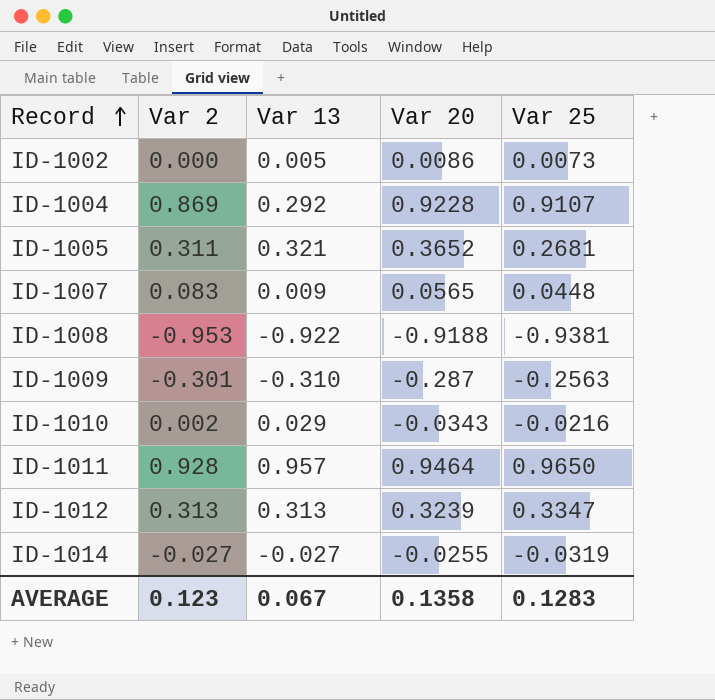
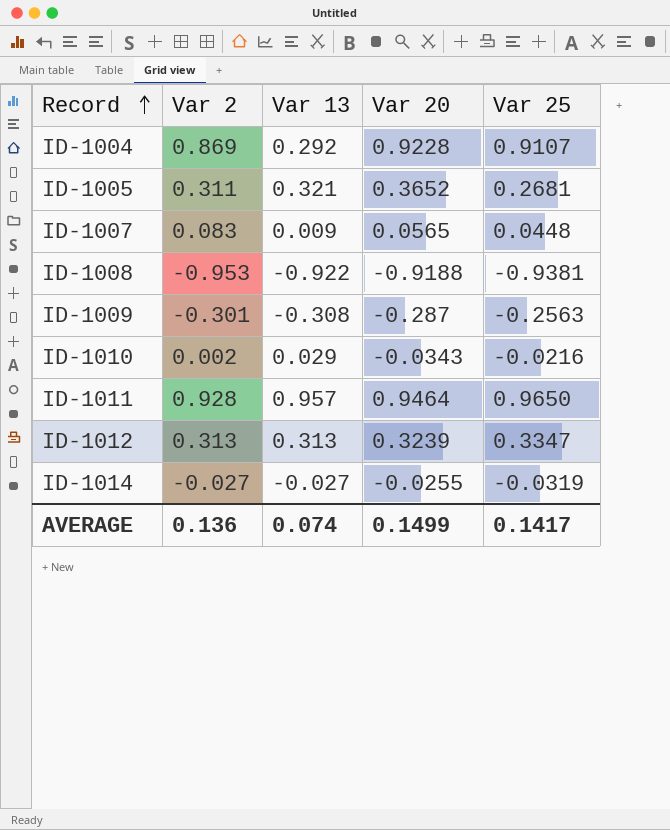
row ID-1002: 0.000 | 0.005 | 0.0086 | 0.0073 -> none
ID-1009 | Var 13: -0.310 -> -0.308
AVERAGE | Var 2: 0.123 -> 0.136
AVERAGE | Var 13: 0.067 -> 0.074
AVERAGE | Var 20: 0.1358 -> 0.1499
AVERAGE | Var 25: 0.1283 -> 0.1417

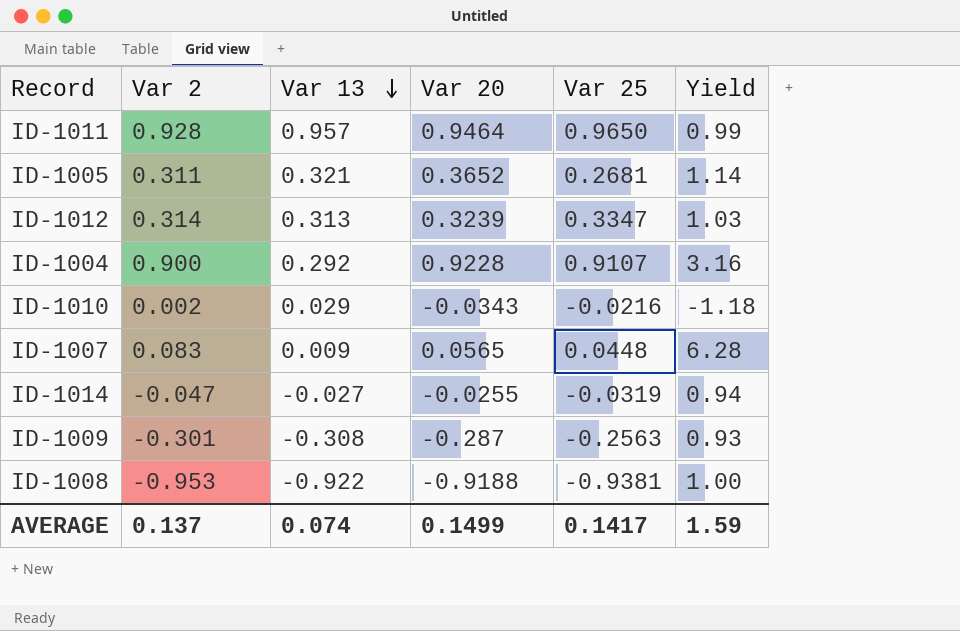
row order: Record ascending -> Var 13 descending
column Yield | formula: none -> [Var 20] / [Var 13]
ID-1012 | Var 2: 0.313 -> 0.314
ID-1004 | Var 2: 0.869 -> 0.900
ID-1014 | Var 2: -0.027 -> -0.047
AVERAGE | Var 2: 0.136 -> 0.137

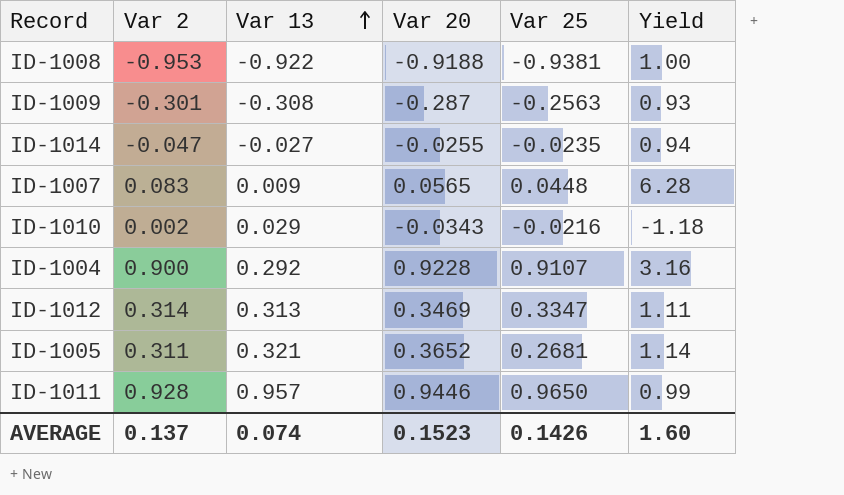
row order: Var 13 descending -> Var 13 ascending
ID-1014 | Var 25: -0.0319 -> -0.0235
ID-1012 | Var 20: 0.3239 -> 0.3469
ID-1012 | Yield: 1.03 -> 1.11
ID-1011 | Var 20: 0.9464 -> 0.9446
AVERAGE | Var 20: 0.1499 -> 0.1523
AVERAGE | Var 25: 0.1417 -> 0.1426
AVERAGE | Yield: 1.59 -> 1.60

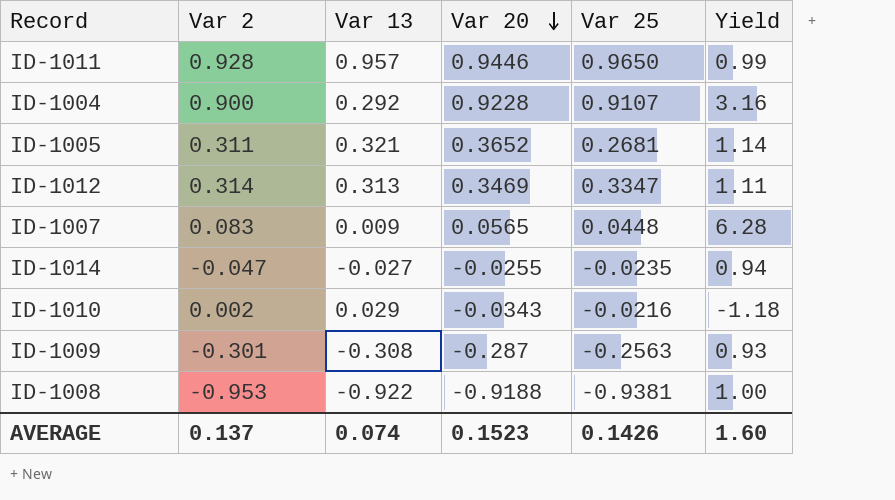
row order: Var 13 ascending -> Var 20 descending

